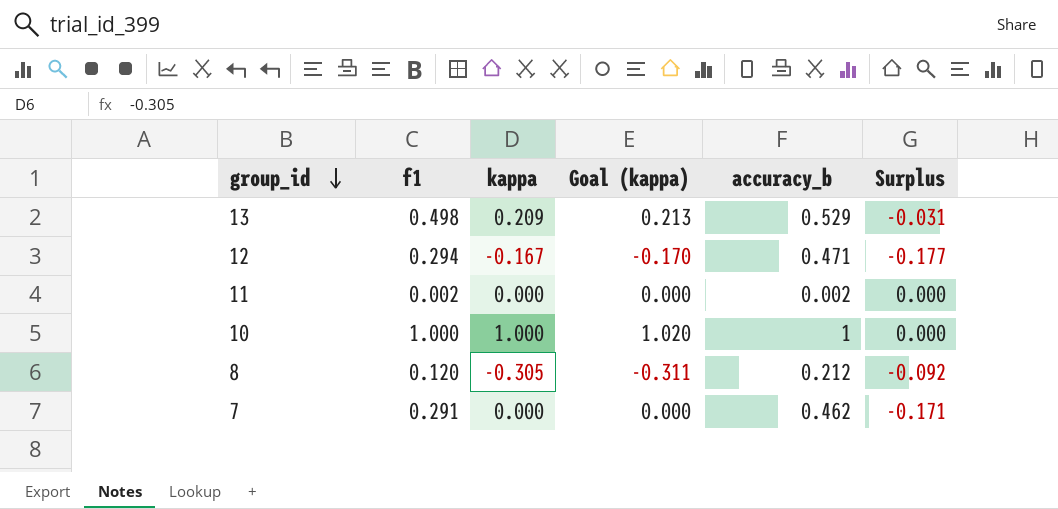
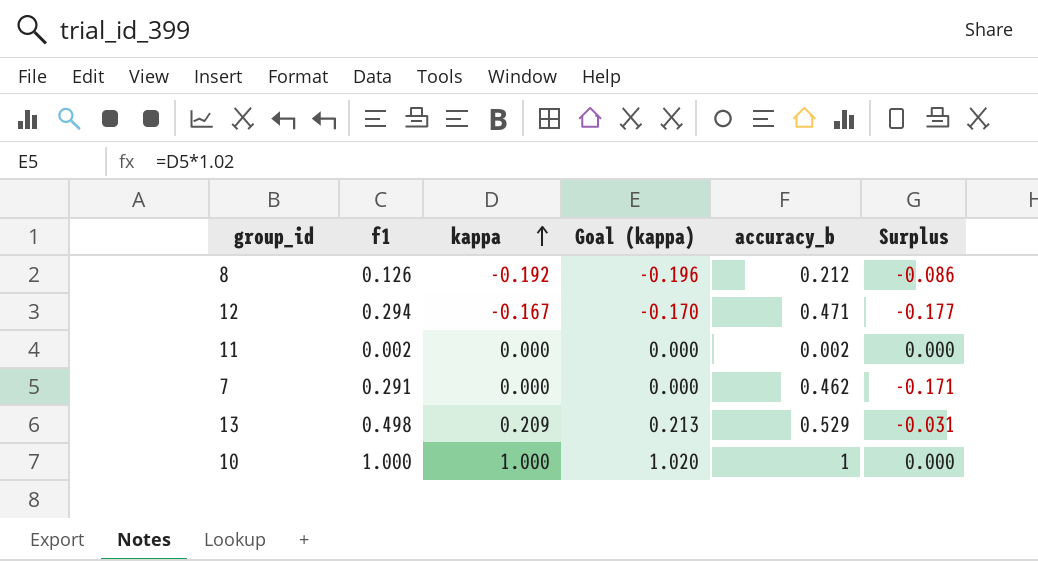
row order: group_id descending -> kappa ascending
8 | f1: 0.120 -> 0.126
8 | kappa: -0.305 -> -0.192
8 | Goal (kappa): -0.311 -> -0.196
8 | Surplus: -0.092 -> -0.086

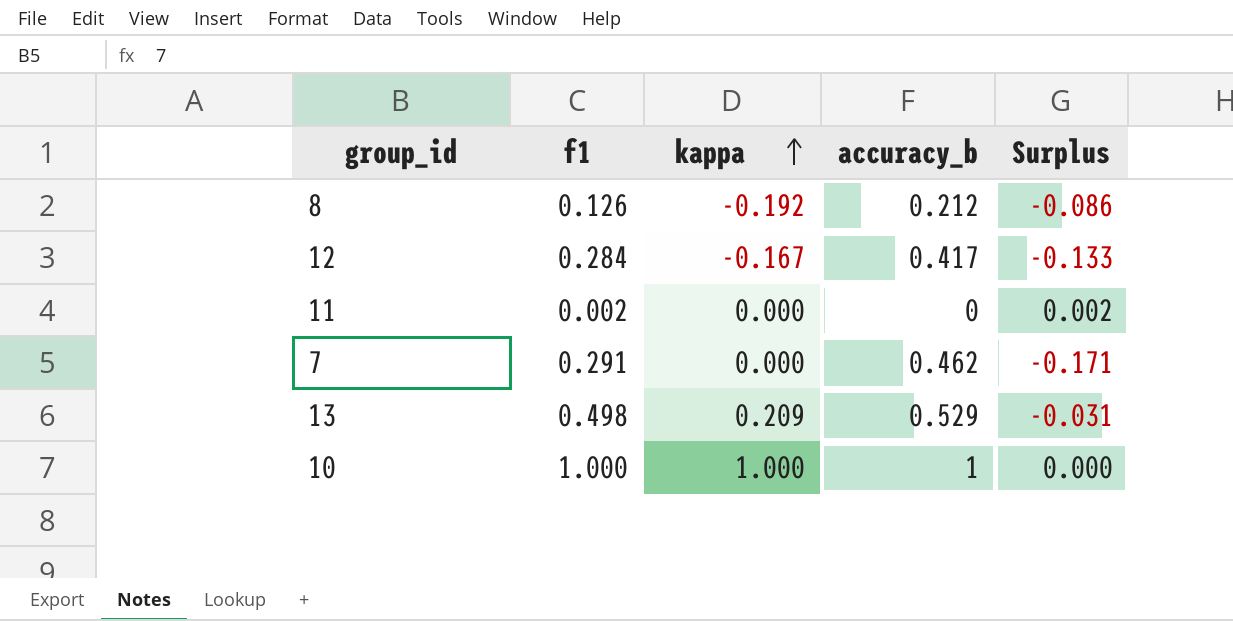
column Goal (kappa) | formula: [kappa] * 1.02 -> none
12 | f1: 0.294 -> 0.284
12 | accuracy_b: 0.471 -> 0.417
12 | Surplus: -0.177 -> -0.133
11 | accuracy_b: 0.002 -> 0
11 | Surplus: 0.000 -> 0.002

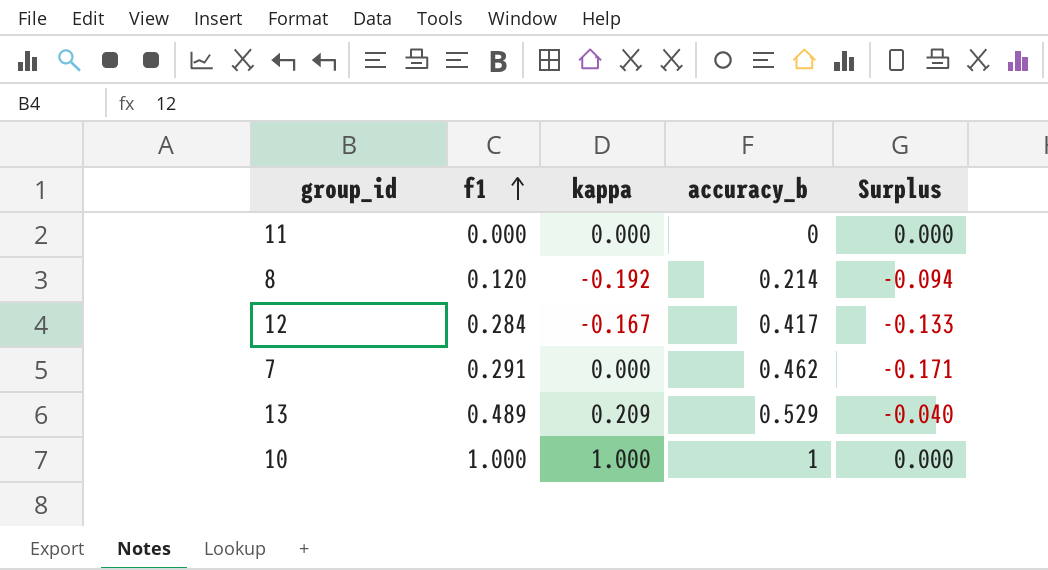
row order: kappa ascending -> f1 ascending
11 | f1: 0.002 -> 0.000
11 | Surplus: 0.002 -> 0.000
8 | f1: 0.126 -> 0.120
8 | accuracy_b: 0.212 -> 0.214
8 | Surplus: -0.086 -> -0.094
13 | f1: 0.498 -> 0.489
13 | Surplus: -0.031 -> -0.040

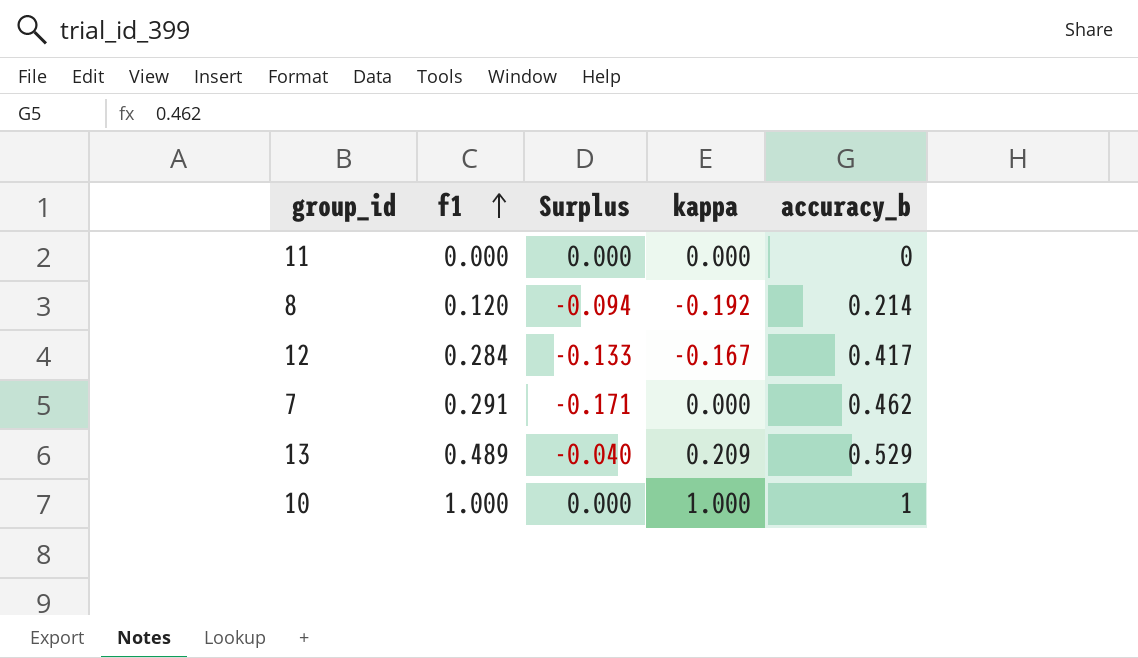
column Surplus | position: 5 -> 3

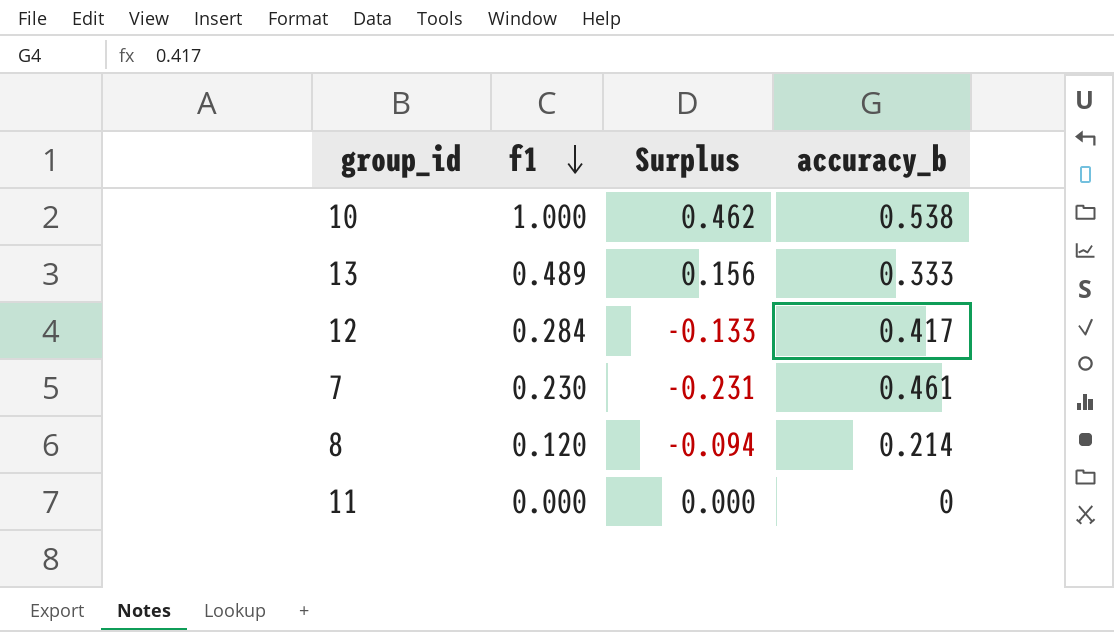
row order: f1 ascending -> f1 descending
column kappa | position: 4 -> none
10 | Surplus: 0.000 -> 0.462
10 | accuracy_b: 1 -> 0.538
13 | Surplus: -0.040 -> 0.156
13 | accuracy_b: 0.529 -> 0.333
7 | f1: 0.291 -> 0.230
7 | Surplus: -0.171 -> -0.231
7 | accuracy_b: 0.462 -> 0.461

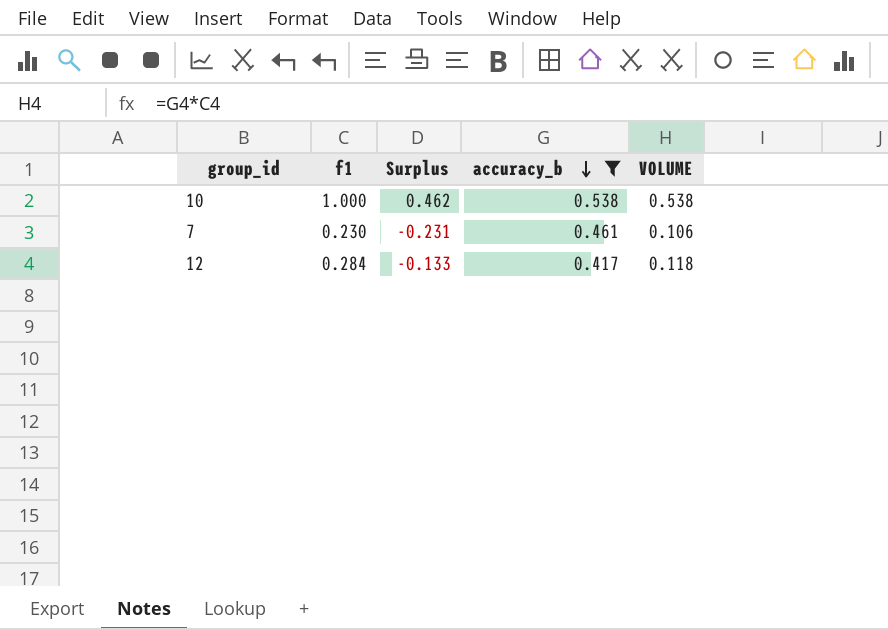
filter: none -> accuracy_b >= 0.417
row order: f1 descending -> accuracy_b descending
column VOLUME | formula: none -> [f1] * [accuracy_b]

